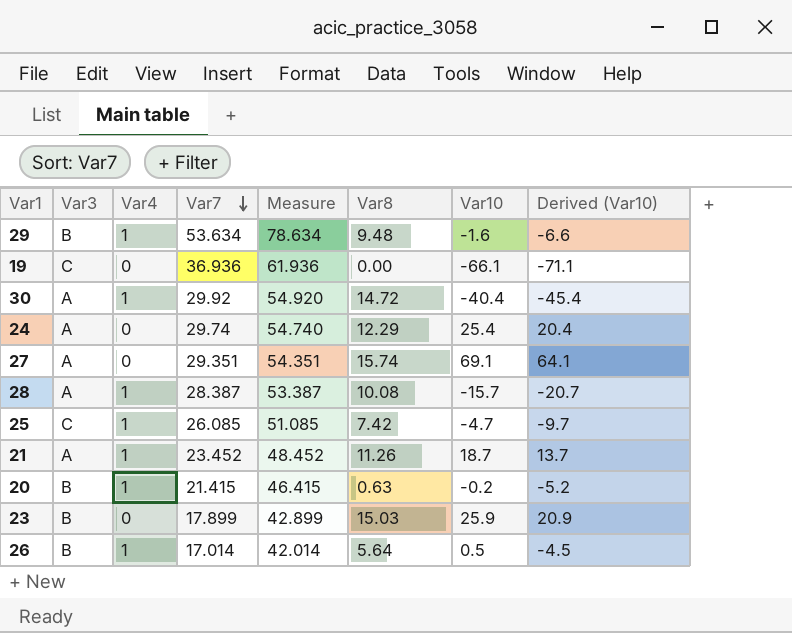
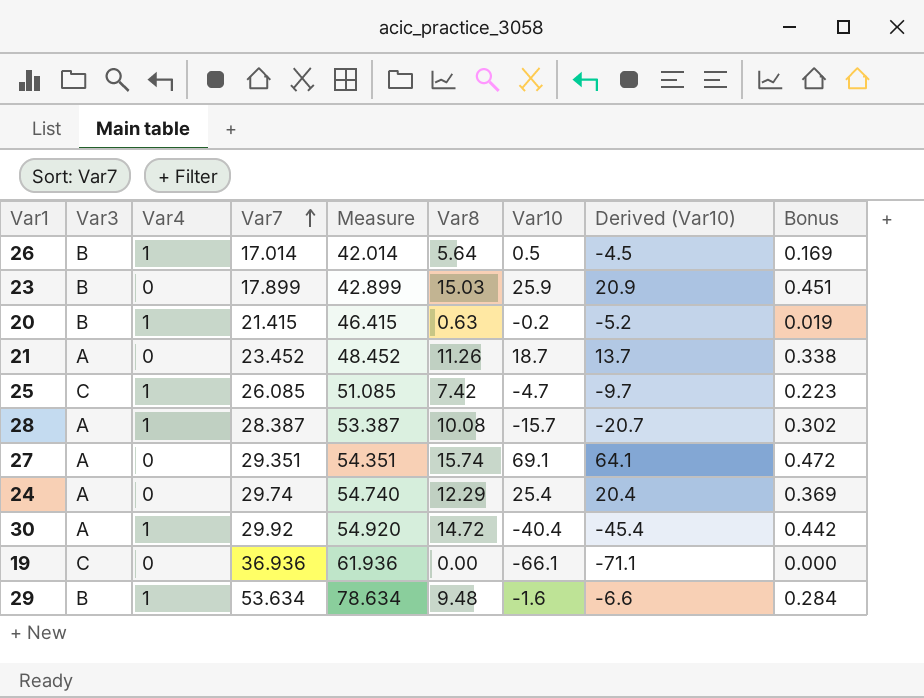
row order: Var7 descending -> Var7 ascending
column Bonus | formula: none -> [Var8] * 0.03
21 | Var4: 1 -> 0

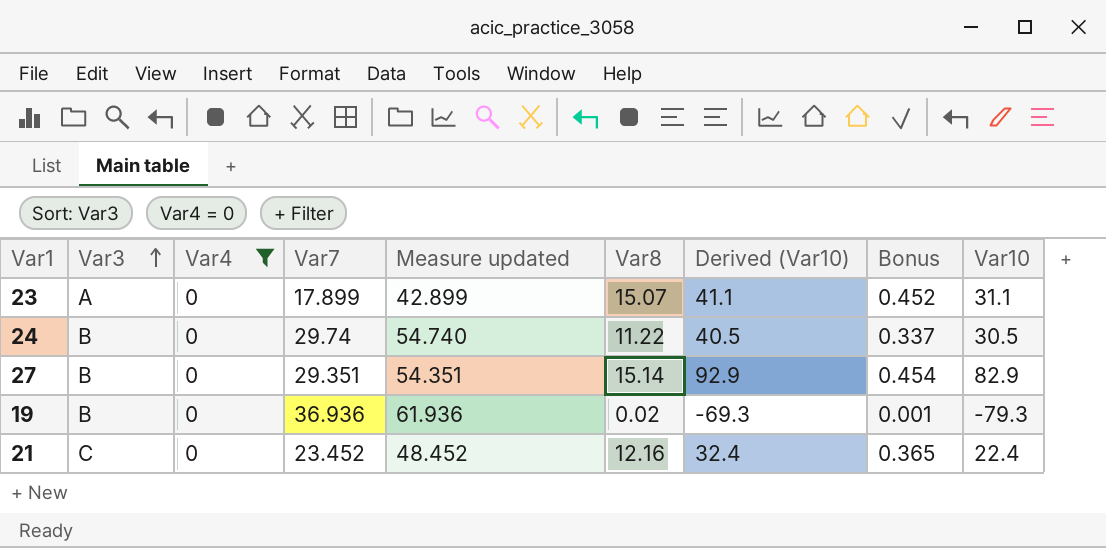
filter: none -> Var4 = 0
row order: Var7 ascending -> Var3 ascending
column name: Measure -> Measure updated
column Derived (Var10) | formula: [Var10] - 5 -> [Var10] + 10
column Var10 | position: 7 -> 9
23 | Var3: B -> A
23 | Var8: 15.03 -> 15.07
23 | Bonus: 0.451 -> 0.452
23 | Var10: 25.9 -> 31.1
24 | Var3: A -> B
24 | Var8: 12.29 -> 11.22
24 | Bonus: 0.369 -> 0.337
24 | Var10: 25.4 -> 30.5
27 | Var3: A -> B
27 | Var8: 15.74 -> 15.14
27 | Bonus: 0.472 -> 0.454
27 | Var10: 69.1 -> 82.9
19 | Var3: C -> B
19 | Var8: 0.00 -> 0.02
19 | Bonus: 0.000 -> 0.001
19 | Var10: -66.1 -> -79.3
21 | Var3: A -> C
21 | Var8: 11.26 -> 12.16
21 | Bonus: 0.338 -> 0.365
21 | Var10: 18.7 -> 22.4

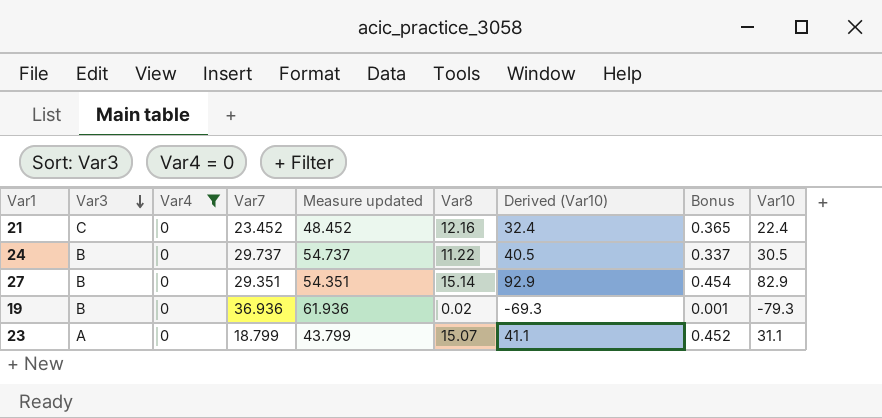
row order: Var3 ascending -> Var3 descending
24 | Var7: 29.74 -> 29.737
24 | Measure updated: 54.740 -> 54.737
23 | Var7: 17.899 -> 18.799
23 | Measure updated: 42.899 -> 43.799

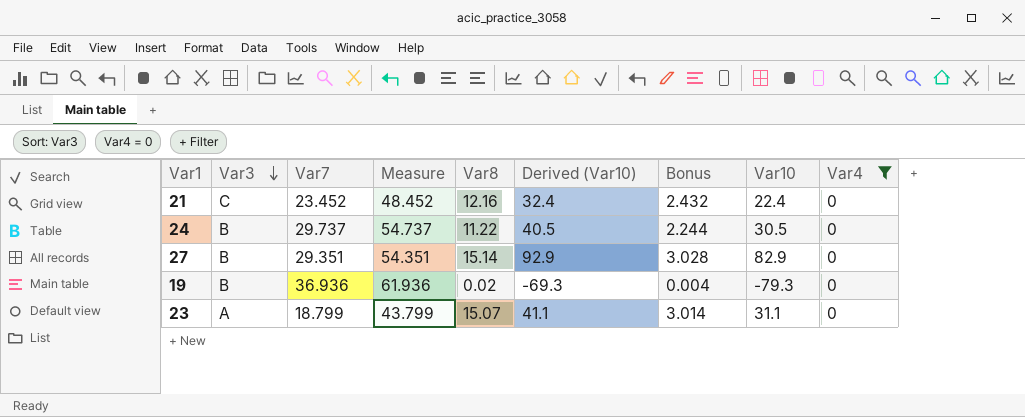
column name: Measure updated -> Measure
column Bonus | formula: [Var8] * 0.03 -> [Var8] * 0.2
column Var4 | position: 3 -> 9

